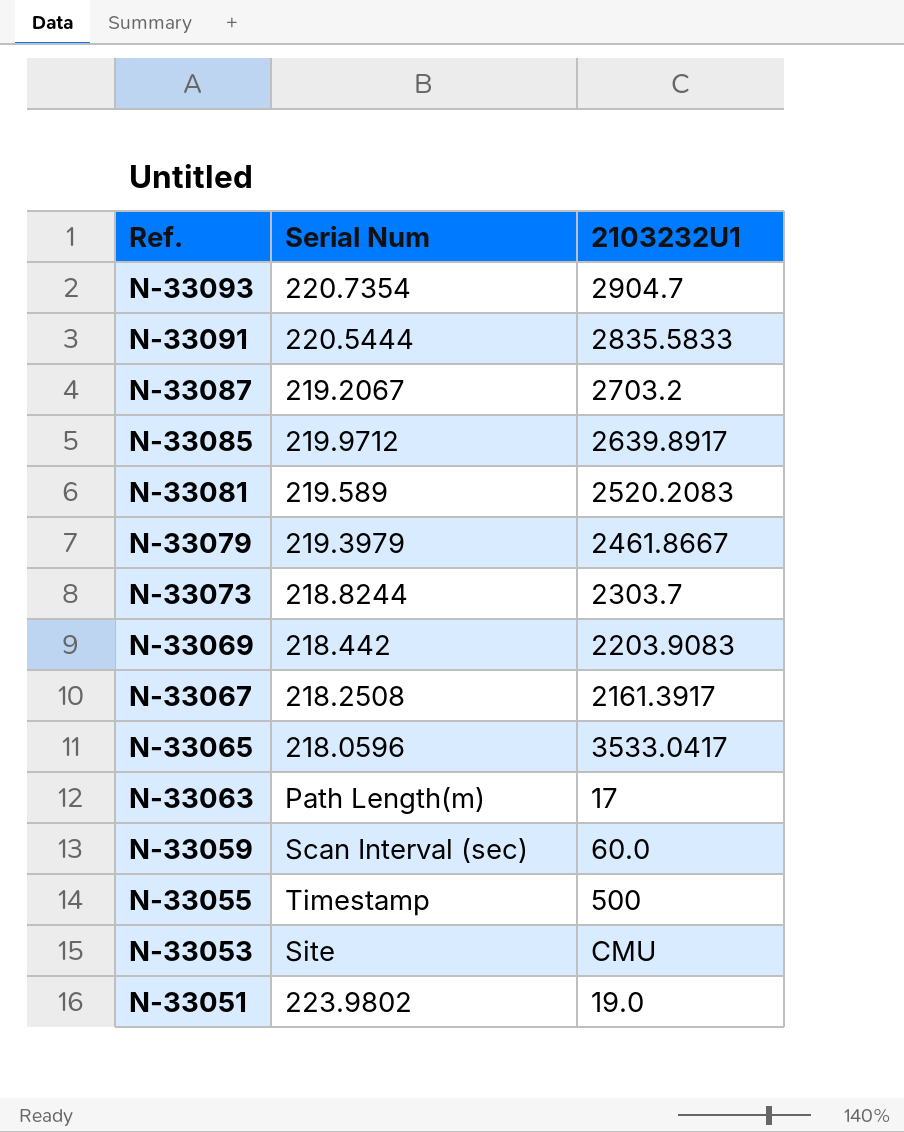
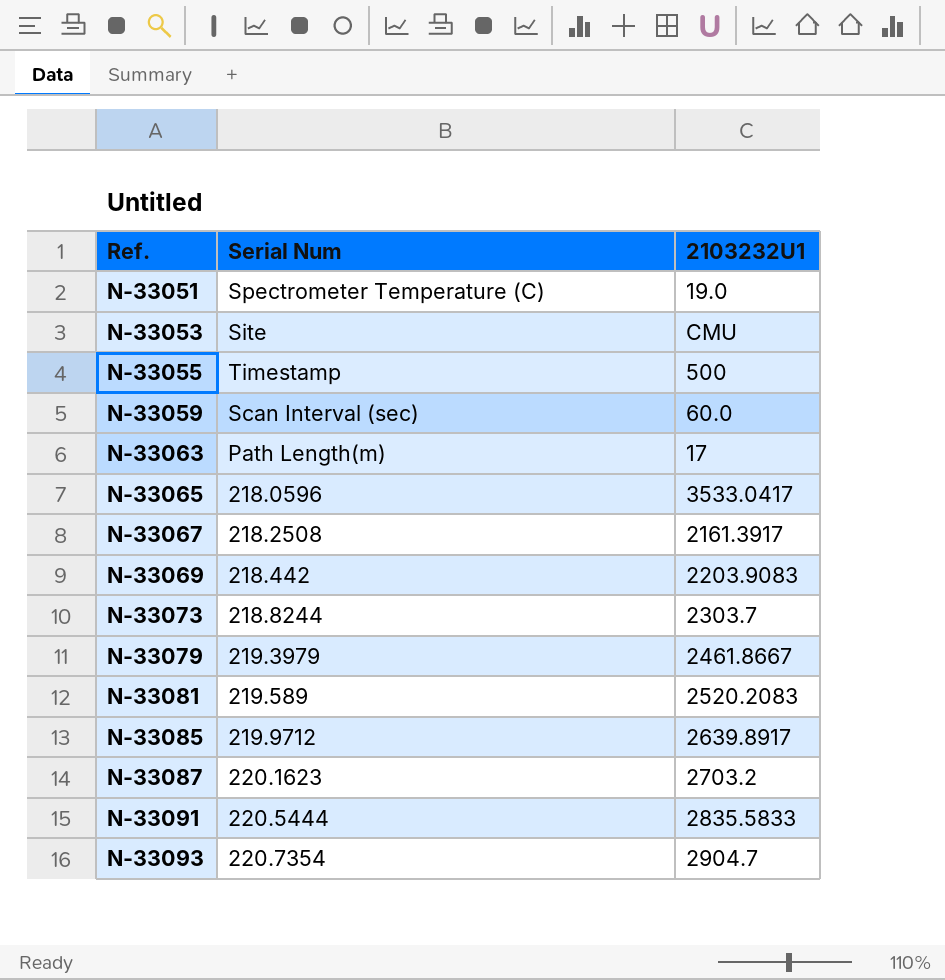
row order: Ref. descending -> Ref. ascending
N-33051 | Serial Num: 223.9802 -> Spectrometer Temperature (C)
N-33087 | Serial Num: 219.2067 -> 220.1623

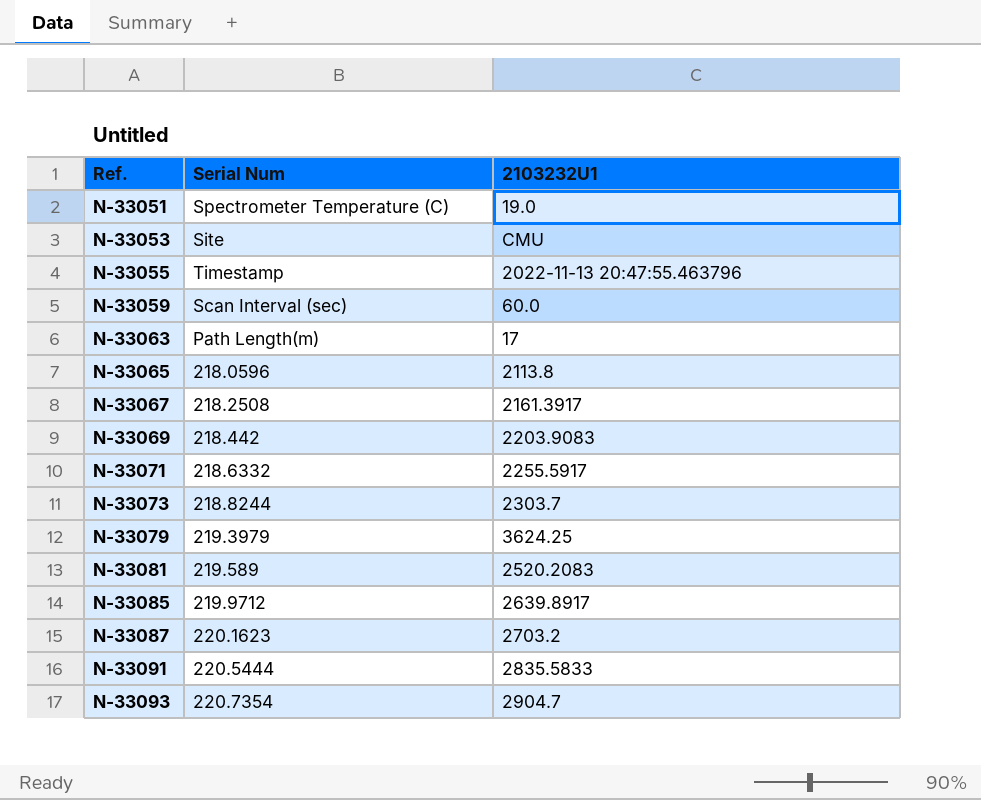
N-33055 | 2103232U1: 500 -> 2022-11-13 20:47:55.463796
N-33065 | 2103232U1: 3533.0417 -> 2113.8
row N-33071: none -> 218.6332 | 2255.5917
N-33079 | 2103232U1: 2461.8667 -> 3624.25

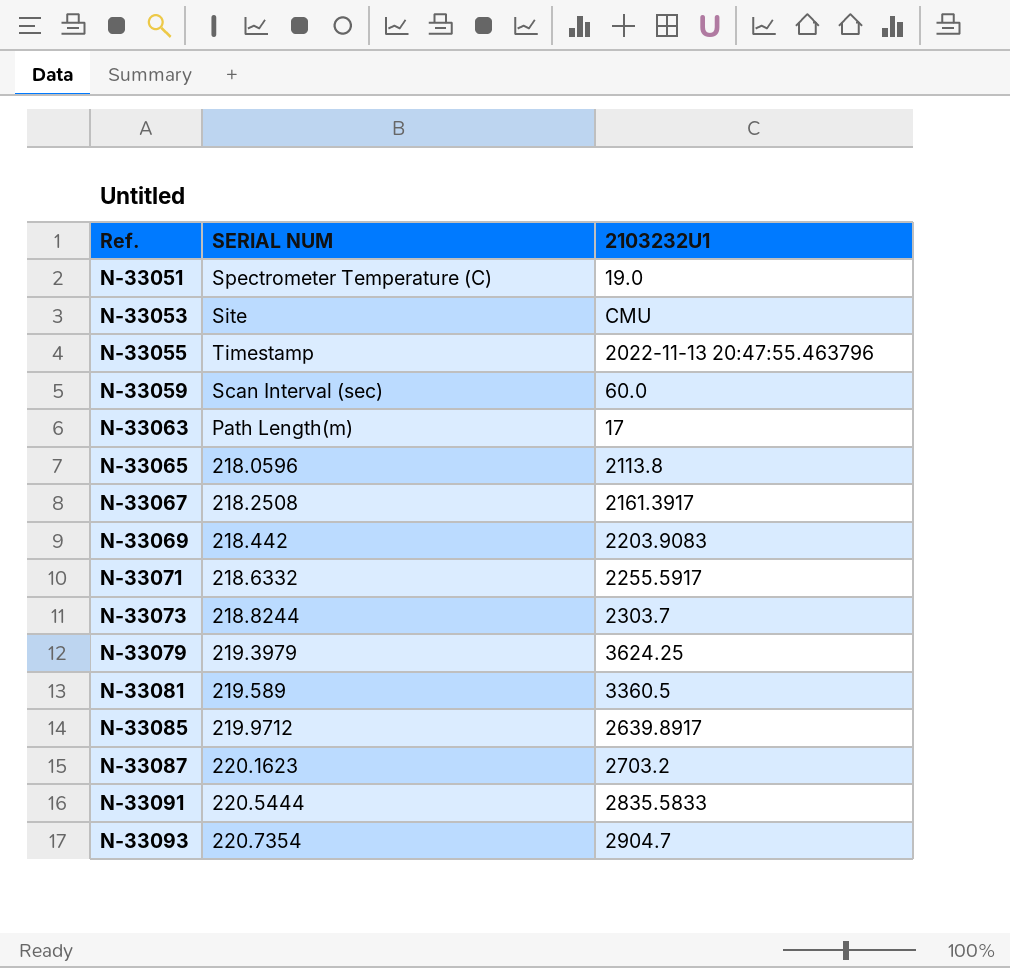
column name: Serial Num -> SERIAL NUM
N-33081 | 2103232U1: 2520.2083 -> 3360.5

